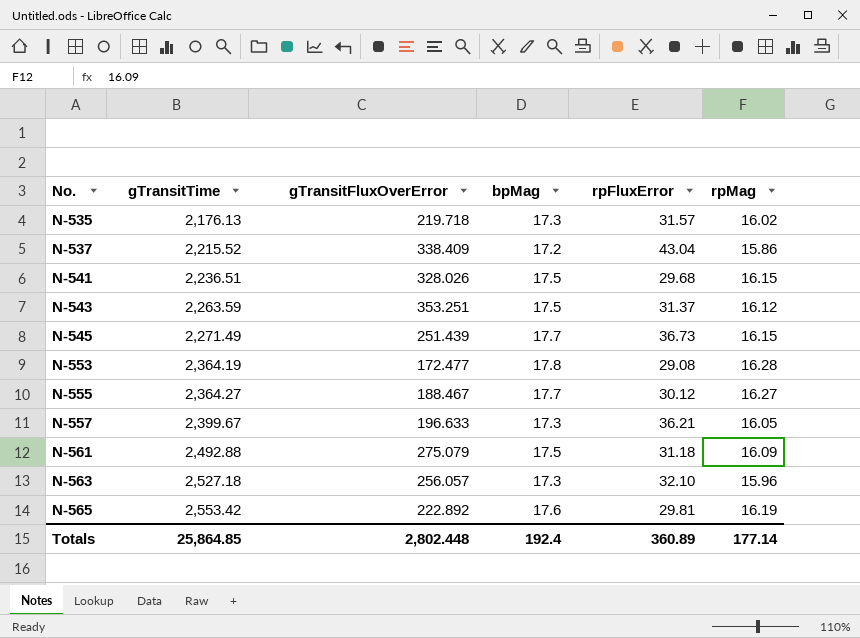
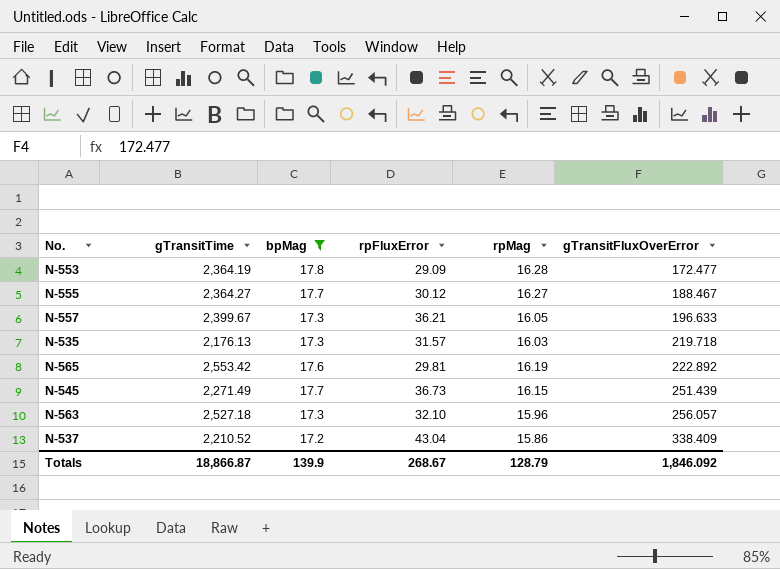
filter: none -> bpMag != 17.5
row order: No. ascending -> gTransitFluxOverError ascending
column gTransitFluxOverError | position: 3 -> 6
N-553 | rpFluxError: 29.08 -> 29.09
N-535 | rpMag: 16.02 -> 16.03
N-537 | gTransitTime: 2,215.52 -> 2,210.52
Totals | gTransitTime: 25,864.85 -> 18,866.87
Totals | bpMag: 192.4 -> 139.9
Totals | rpFluxError: 360.89 -> 268.67
Totals | rpMag: 177.14 -> 128.79
Totals | gTransitFluxOverError: 2,802.448 -> 1,846.092

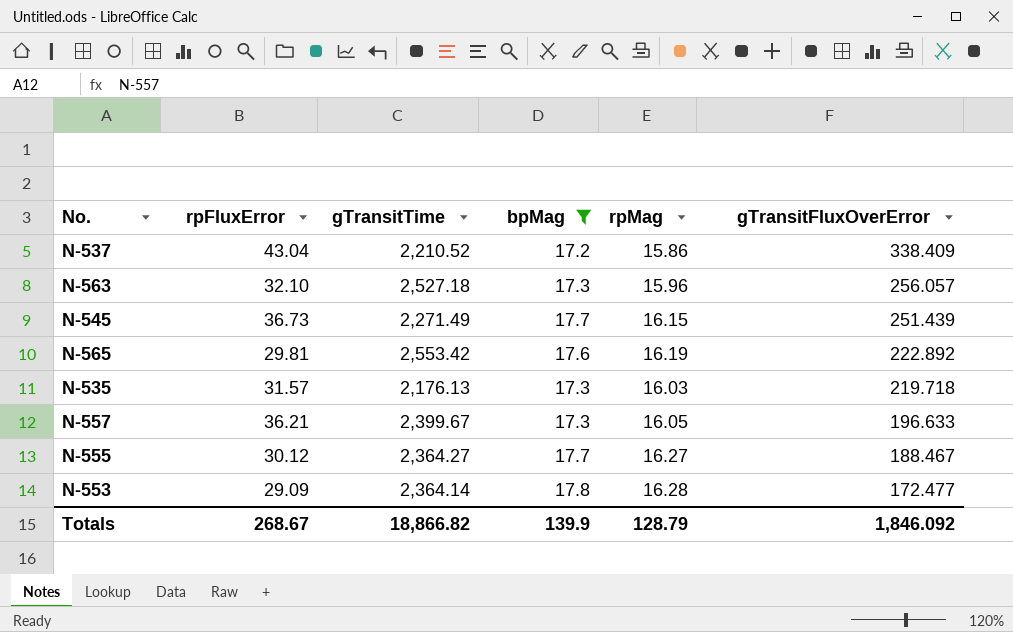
row order: gTransitFluxOverError ascending -> gTransitFluxOverError descending
column rpFluxError | position: 4 -> 2
N-553 | gTransitTime: 2,364.19 -> 2,364.14
Totals | gTransitTime: 18,866.87 -> 18,866.82

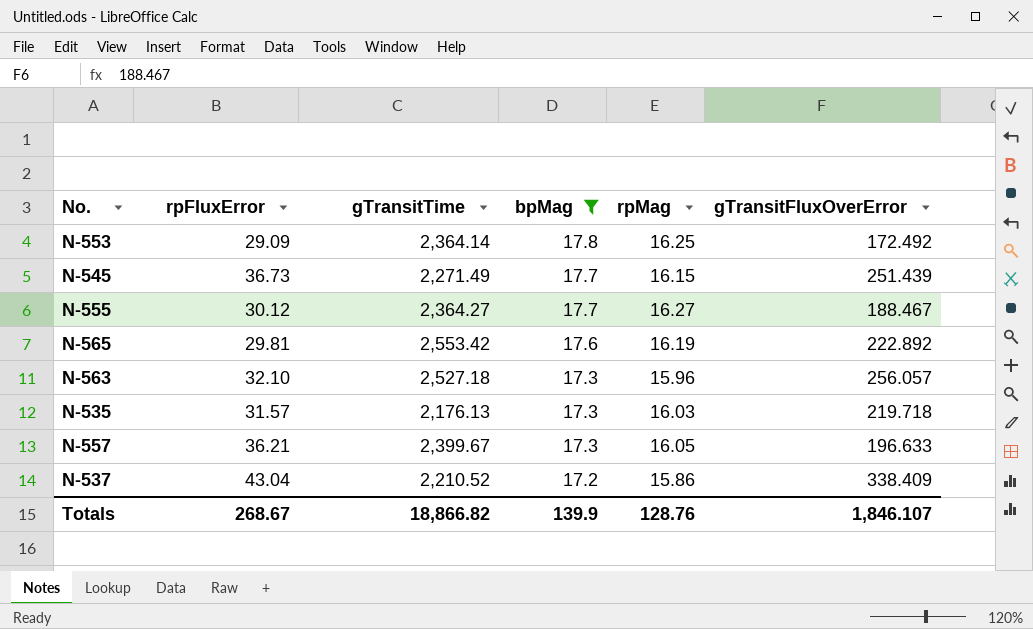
row order: gTransitFluxOverError descending -> bpMag descending
N-553 | rpMag: 16.28 -> 16.25
N-553 | gTransitFluxOverError: 172.477 -> 172.492
Totals | rpMag: 128.79 -> 128.76
Totals | gTransitFluxOverError: 1,846.092 -> 1,846.107

